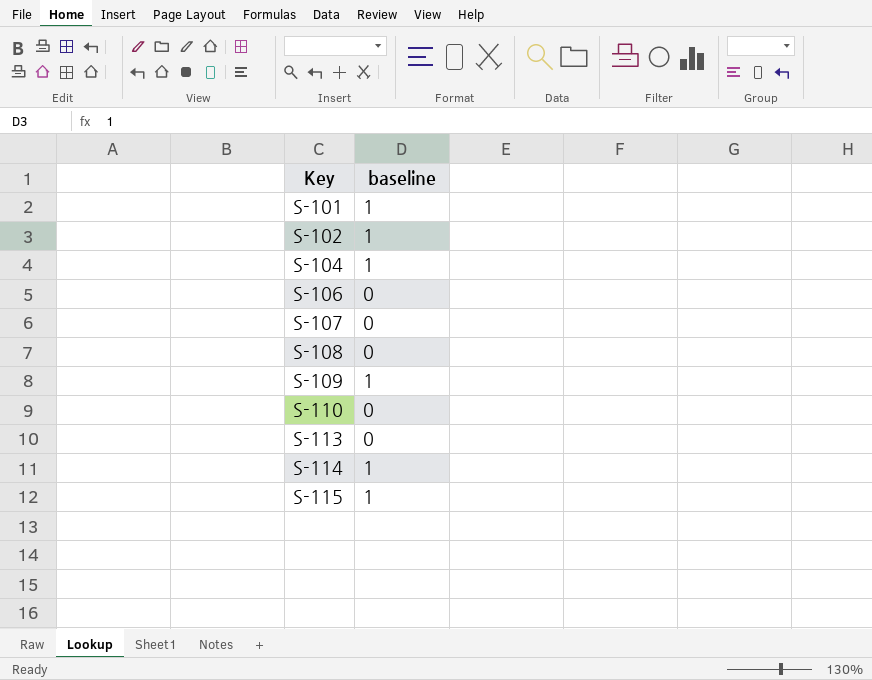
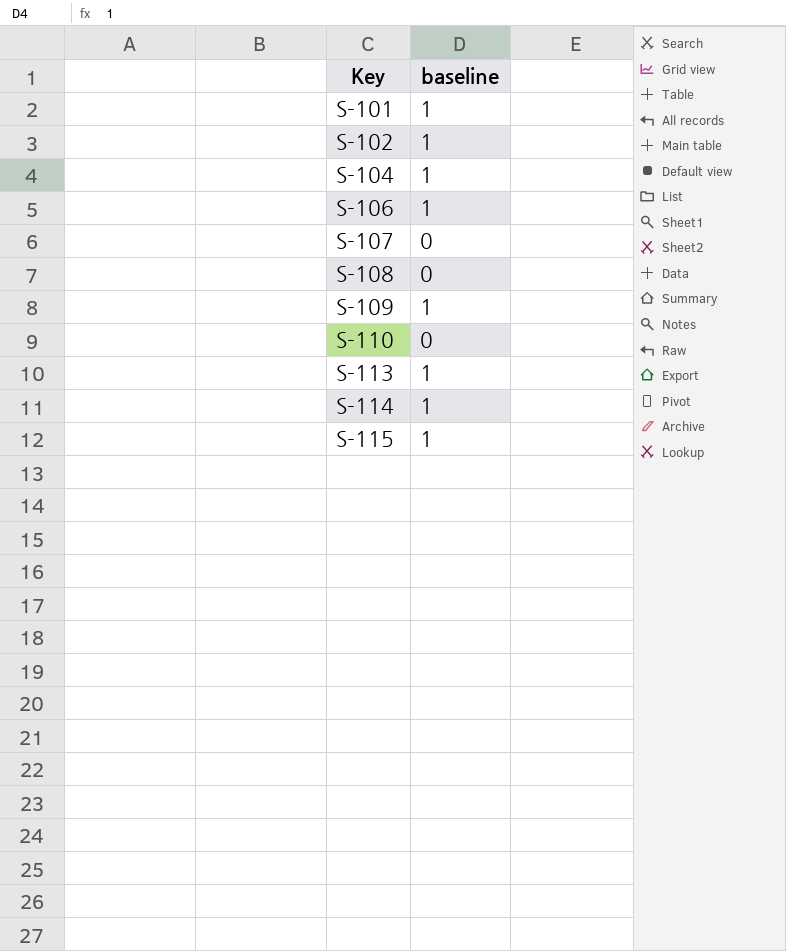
S-106 | baseline: 0 -> 1
S-113 | baseline: 0 -> 1

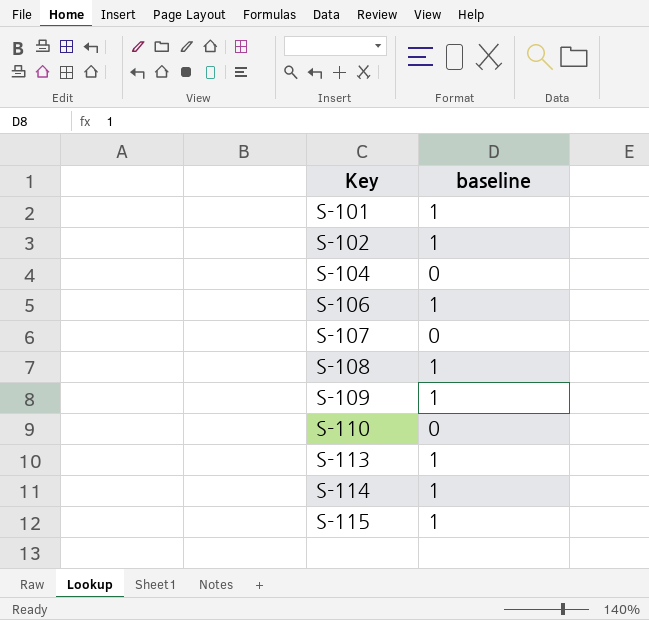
S-104 | baseline: 1 -> 0
S-108 | baseline: 0 -> 1

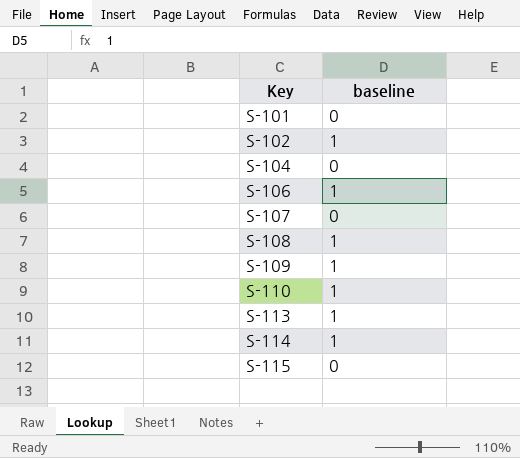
S-101 | baseline: 1 -> 0
S-110 | baseline: 0 -> 1
S-115 | baseline: 1 -> 0

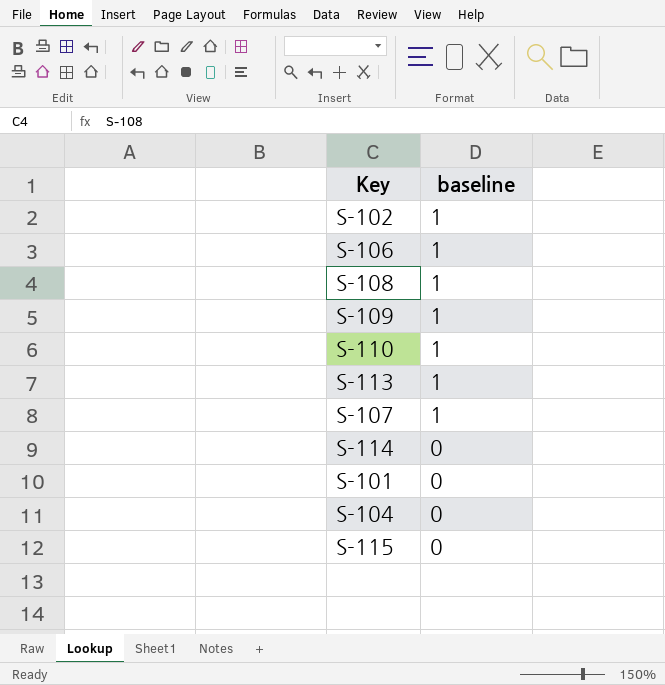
row order: Key ascending -> baseline descending
S-107 | baseline: 0 -> 1
S-114 | baseline: 1 -> 0

